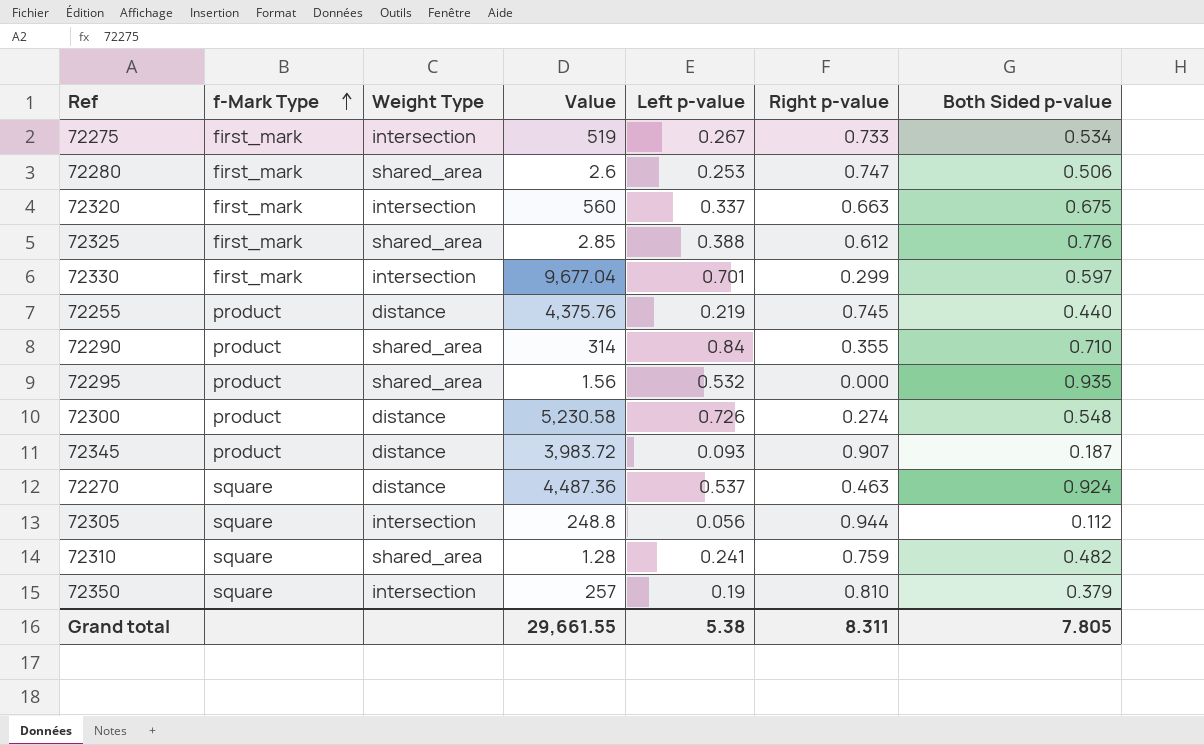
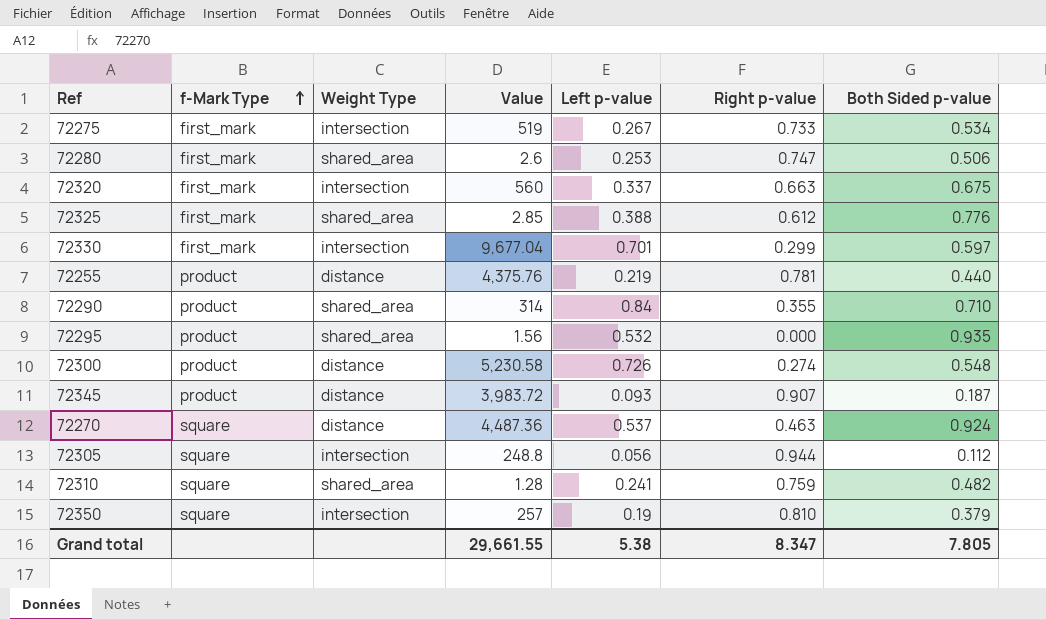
72255 | Right p-value: 0.745 -> 0.781
Grand total | Right p-value: 8.311 -> 8.347

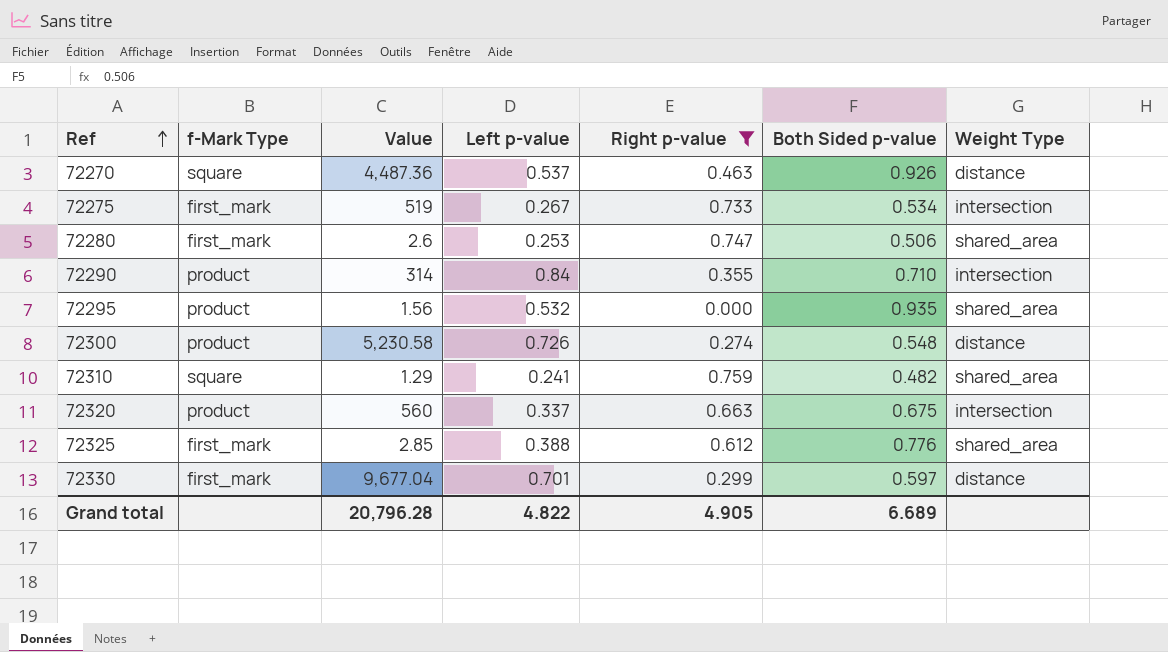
filter: none -> Right p-value <= 0.759
row order: f-Mark Type ascending -> Ref ascending
column Weight Type | position: 3 -> 7
72270 | Both Sided p-value: 0.924 -> 0.926
72290 | Weight Type: shared_area -> intersection
72310 | Value: 1.28 -> 1.29
72320 | f-Mark Type: first_mark -> product
72330 | Weight Type: intersection -> distance
Grand total | Value: 29,661.55 -> 20,796.28
Grand total | Left p-value: 5.38 -> 4.822
Grand total | Right p-value: 8.347 -> 4.905
Grand total | Both Sided p-value: 7.805 -> 6.689

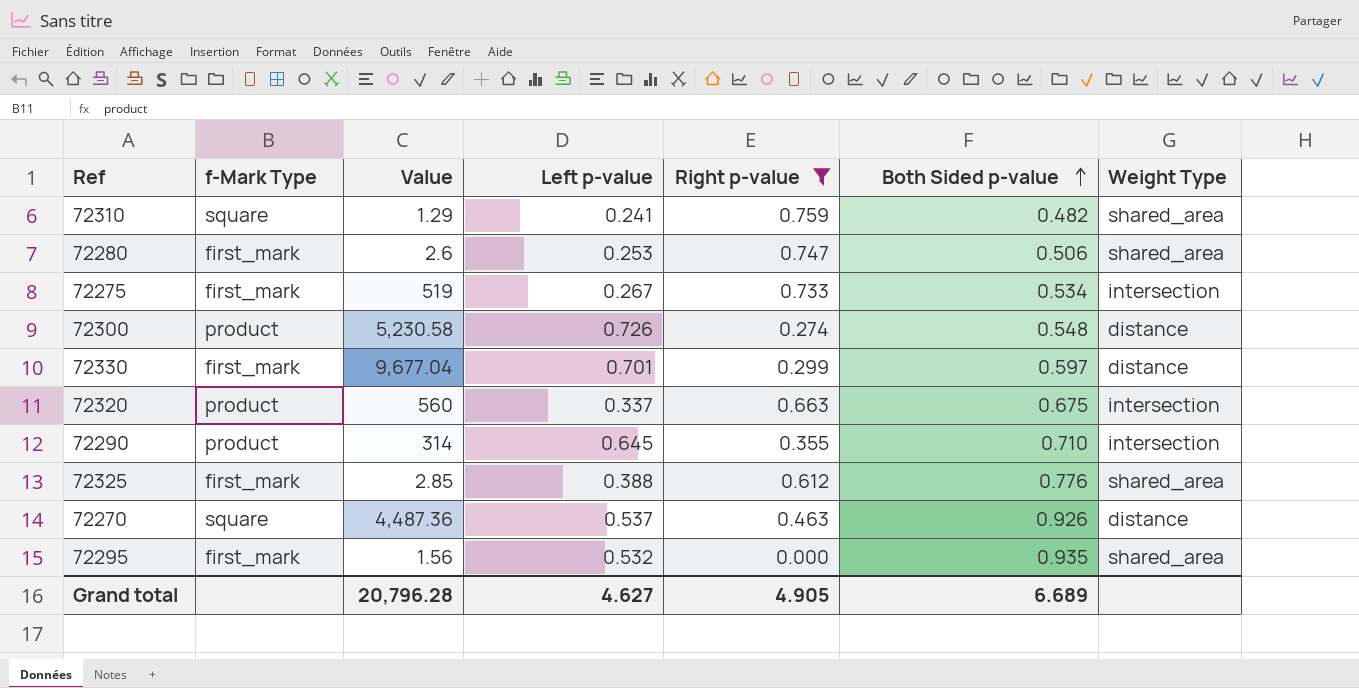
row order: Ref ascending -> Both Sided p-value ascending
72290 | Left p-value: 0.84 -> 0.645
72295 | f-Mark Type: product -> first_mark
Grand total | Left p-value: 4.822 -> 4.627

